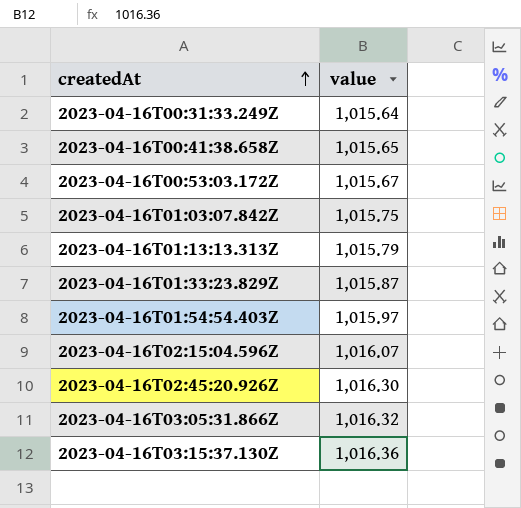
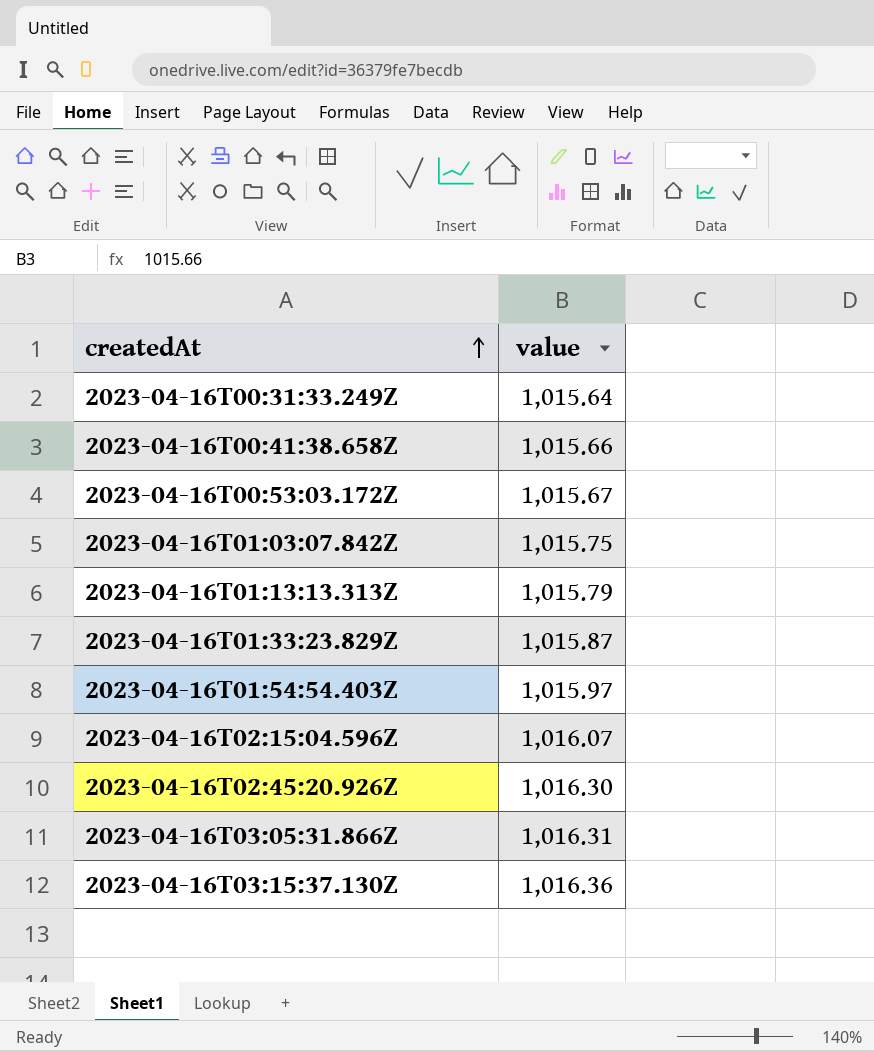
2023-04-16T00:41:38.658Z | value: 1,015.65 -> 1,015.66
2023-04-16T03:05:31.866Z | value: 1,016.32 -> 1,016.31

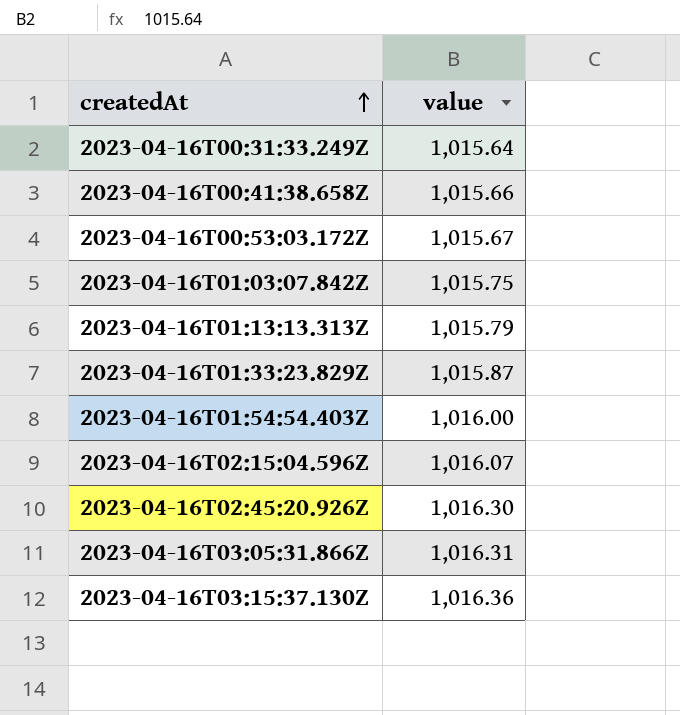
2023-04-16T01:54:54.403Z | value: 1,015.97 -> 1,016.00

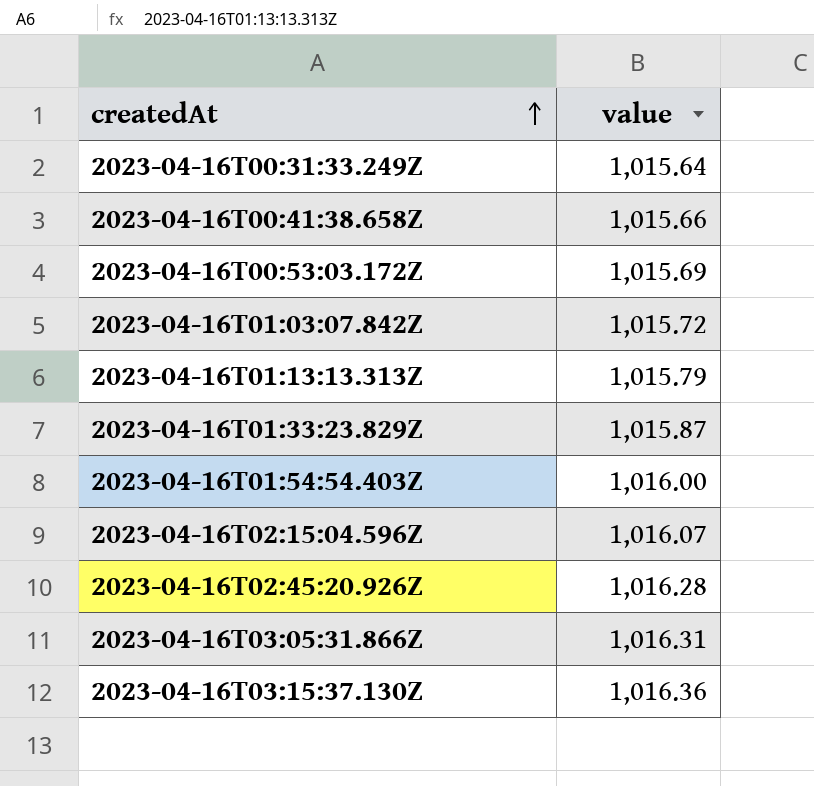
2023-04-16T00:53:03.172Z | value: 1,015.67 -> 1,015.69
2023-04-16T01:03:07.842Z | value: 1,015.75 -> 1,015.72
2023-04-16T02:45:20.926Z | value: 1,016.30 -> 1,016.28

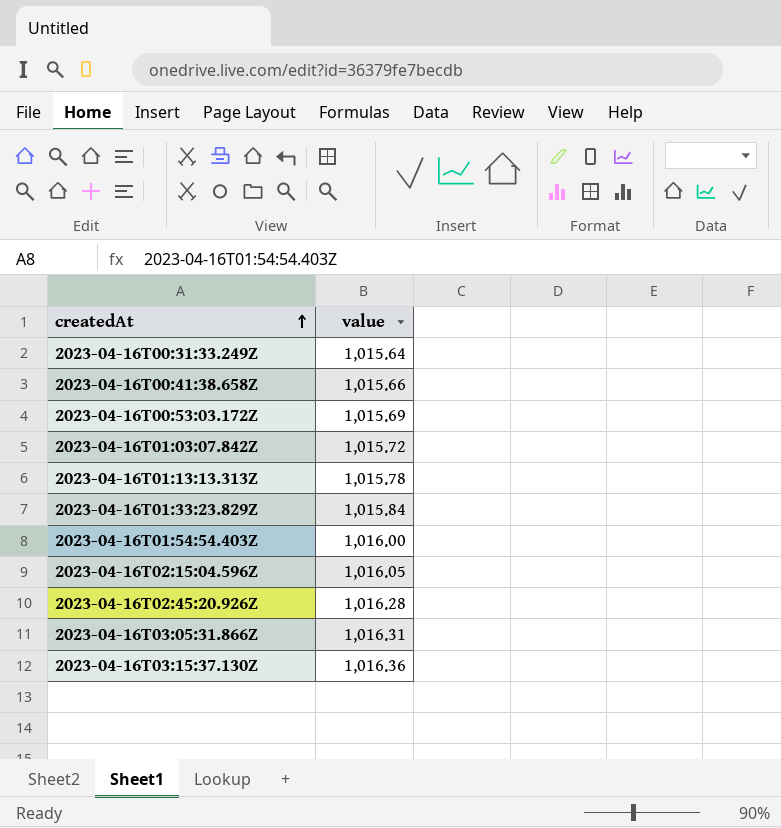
2023-04-16T01:13:13.313Z | value: 1,015.79 -> 1,015.78
2023-04-16T01:33:23.829Z | value: 1,015.87 -> 1,015.84
2023-04-16T02:15:04.596Z | value: 1,016.07 -> 1,016.05

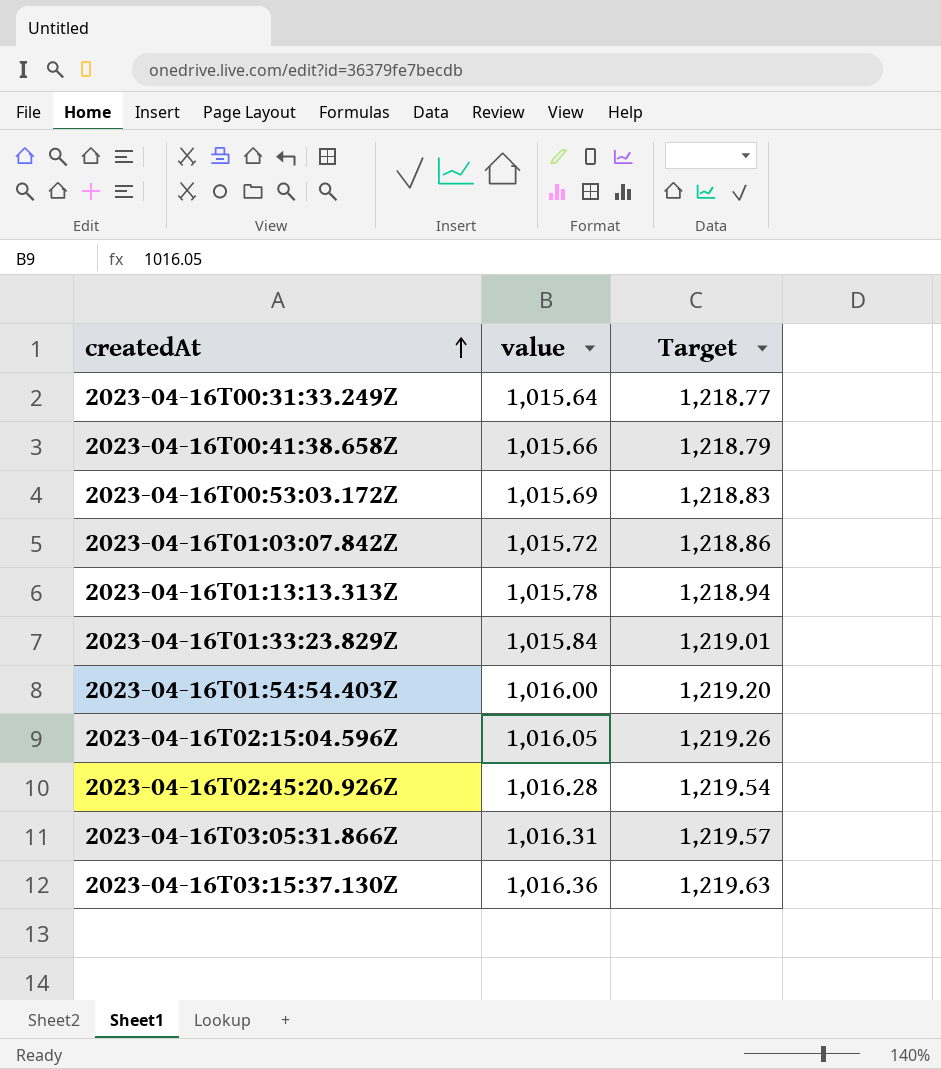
column Target | formula: none -> [value] * 1.2

